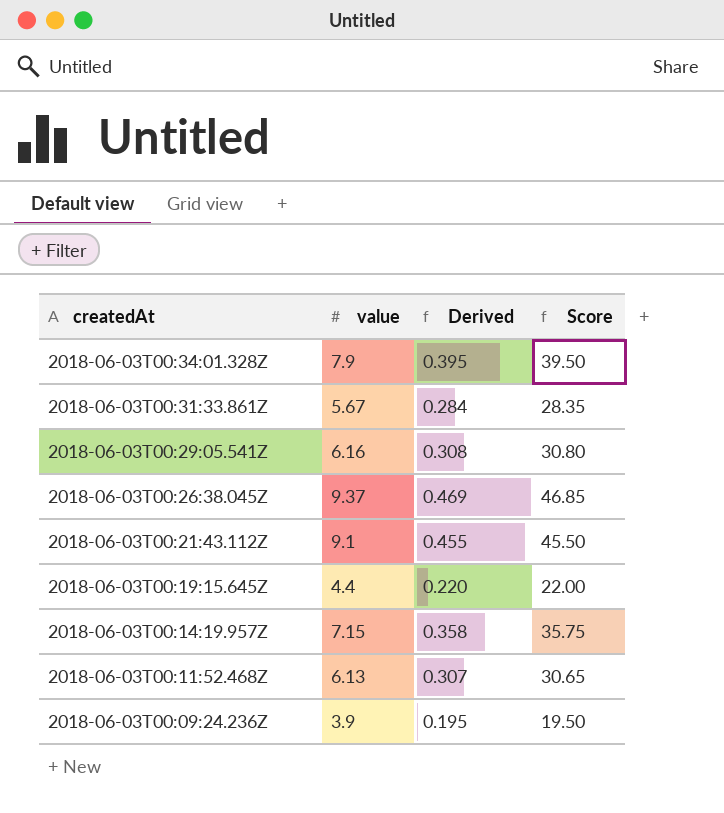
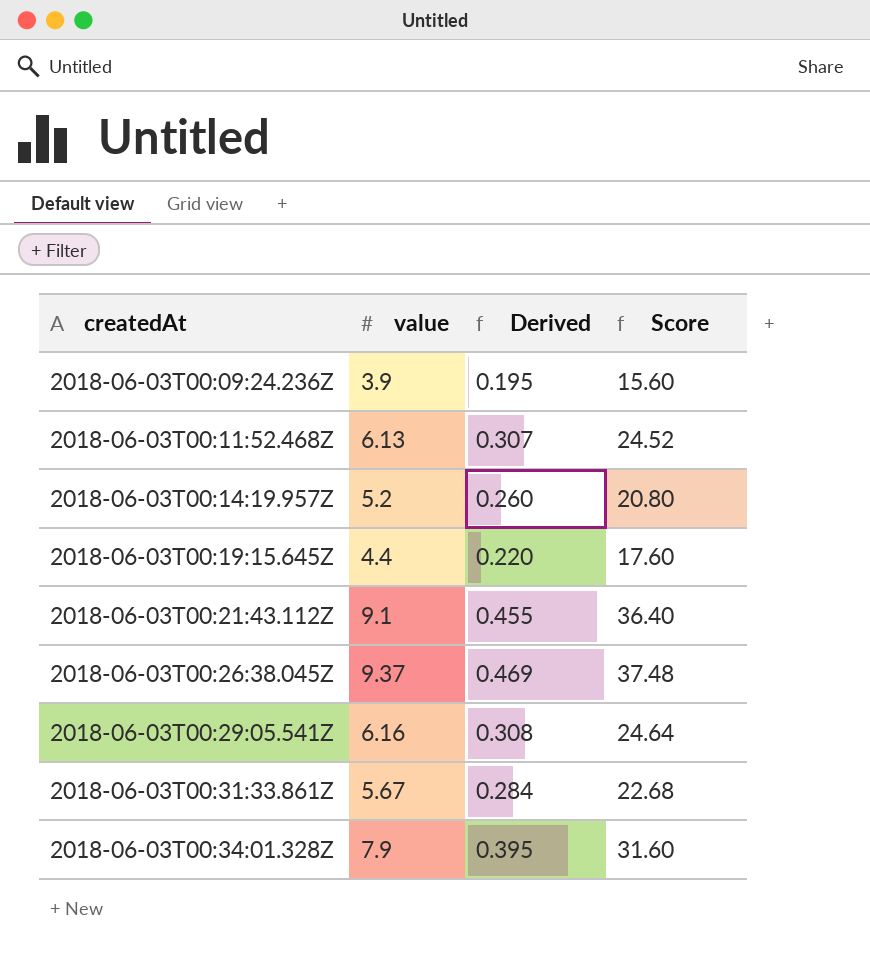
row order: createdAt descending -> createdAt ascending
column Score | formula: [value] * 5 -> [value] * 4
2018-06-03T00:14:19.957Z | value: 7.15 -> 5.2
2018-06-03T00:14:19.957Z | Derived: 0.358 -> 0.260

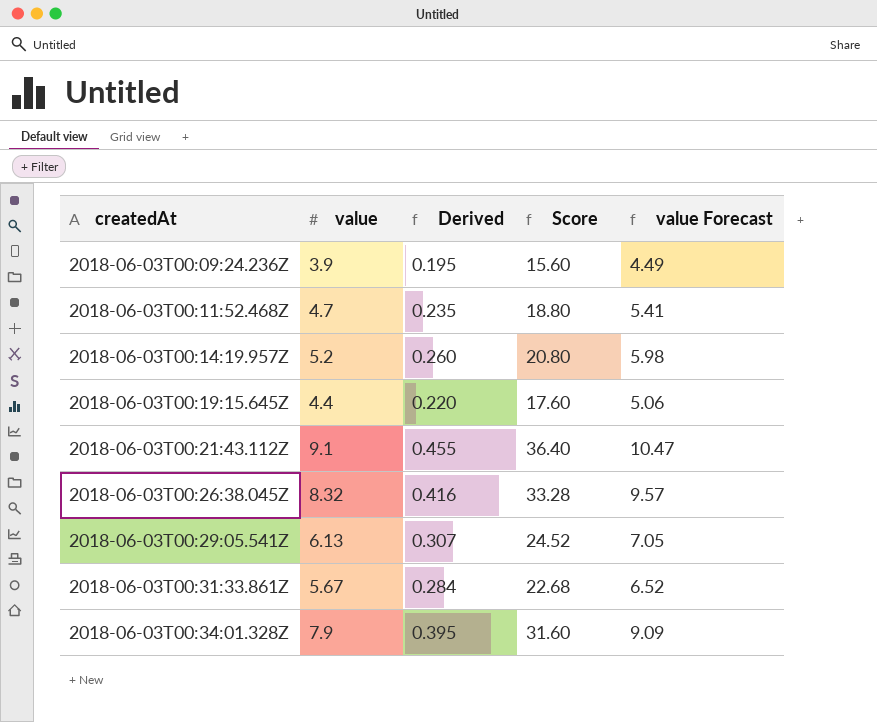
column value Forecast | formula: none -> [value] * 1.15
2018-06-03T00:11:52.468Z | value: 6.13 -> 4.7
2018-06-03T00:11:52.468Z | Derived: 0.307 -> 0.235
2018-06-03T00:11:52.468Z | Score: 24.52 -> 18.80
2018-06-03T00:26:38.045Z | value: 9.37 -> 8.32
2018-06-03T00:26:38.045Z | Derived: 0.469 -> 0.416
2018-06-03T00:26:38.045Z | Score: 37.48 -> 33.28
2018-06-03T00:29:05.541Z | value: 6.16 -> 6.13
2018-06-03T00:29:05.541Z | Derived: 0.308 -> 0.307
2018-06-03T00:29:05.541Z | Score: 24.64 -> 24.52

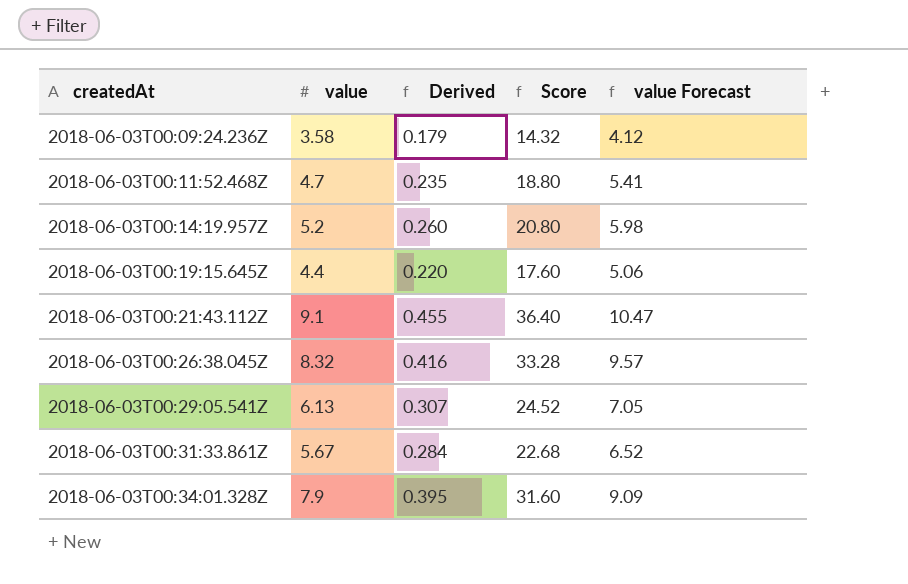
2018-06-03T00:09:24.236Z | value: 3.9 -> 3.58
2018-06-03T00:09:24.236Z | Derived: 0.195 -> 0.179
2018-06-03T00:09:24.236Z | Score: 15.60 -> 14.32
2018-06-03T00:09:24.236Z | value Forecast: 4.49 -> 4.12

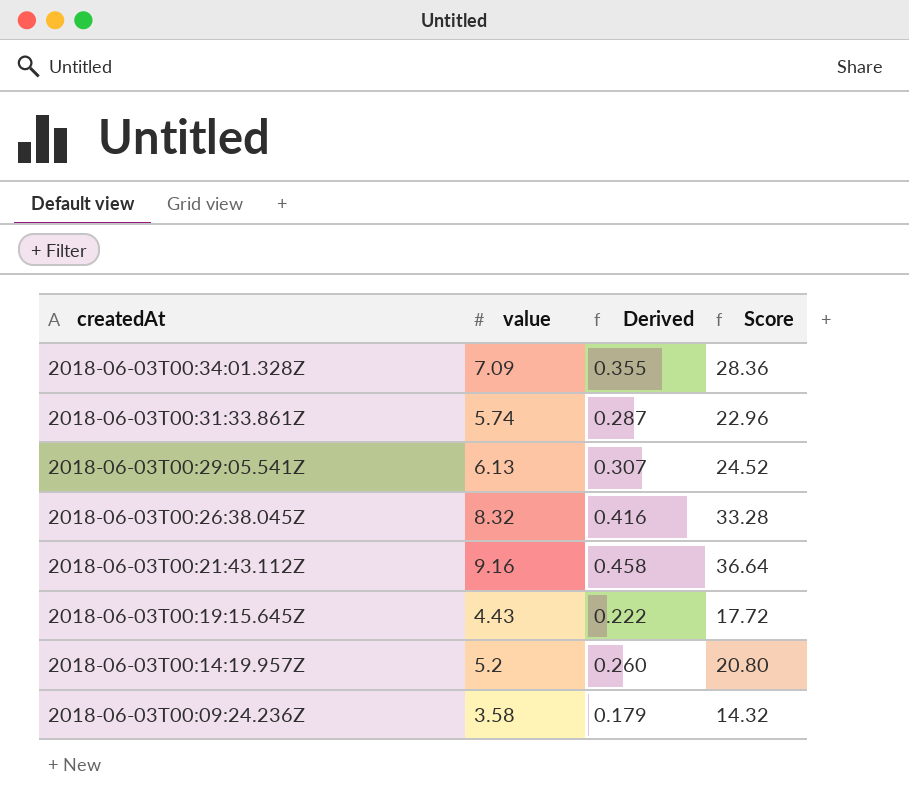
row order: createdAt ascending -> createdAt descending
column value Forecast | formula: [value] * 1.15 -> none
row 2018-06-03T00:11:52.468Z: 4.7 | 0.235 | 18.80 | 5.41 -> none
2018-06-03T00:34:01.328Z | value: 7.9 -> 7.09
2018-06-03T00:34:01.328Z | Derived: 0.395 -> 0.355
2018-06-03T00:34:01.328Z | Score: 31.60 -> 28.36
2018-06-03T00:31:33.861Z | value: 5.67 -> 5.74
2018-06-03T00:31:33.861Z | Derived: 0.284 -> 0.287
2018-06-03T00:31:33.861Z | Score: 22.68 -> 22.96
2018-06-03T00:21:43.112Z | value: 9.1 -> 9.16
2018-06-03T00:21:43.112Z | Derived: 0.455 -> 0.458
2018-06-03T00:21:43.112Z | Score: 36.40 -> 36.64
2018-06-03T00:19:15.645Z | value: 4.4 -> 4.43
2018-06-03T00:19:15.645Z | Derived: 0.220 -> 0.222
2018-06-03T00:19:15.645Z | Score: 17.60 -> 17.72

